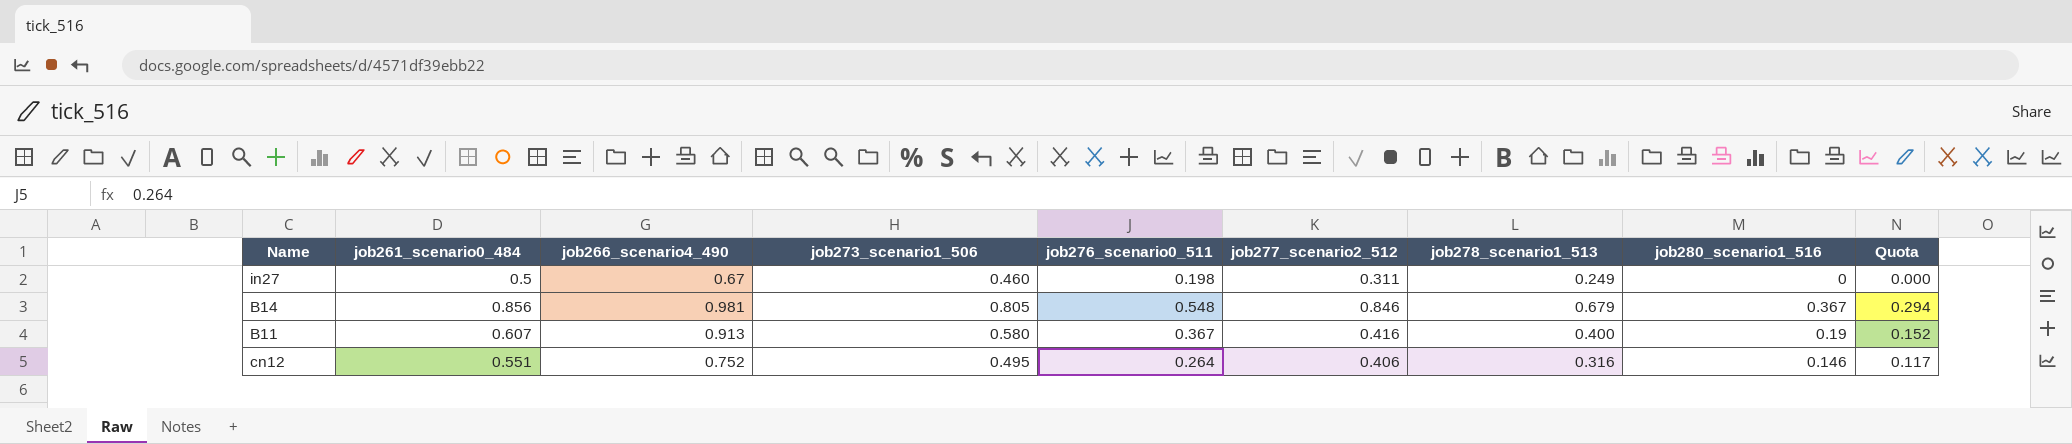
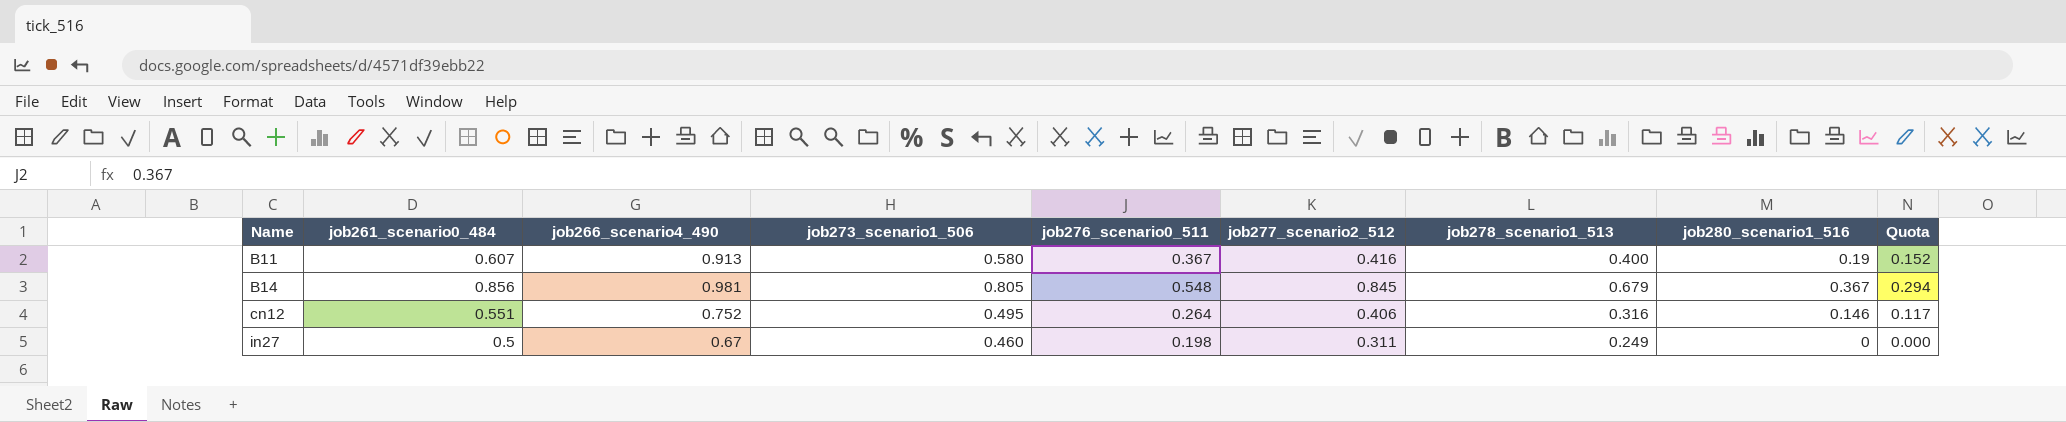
row order: none -> Name ascending
B14 | job277_scenario2_512: 0.846 -> 0.845

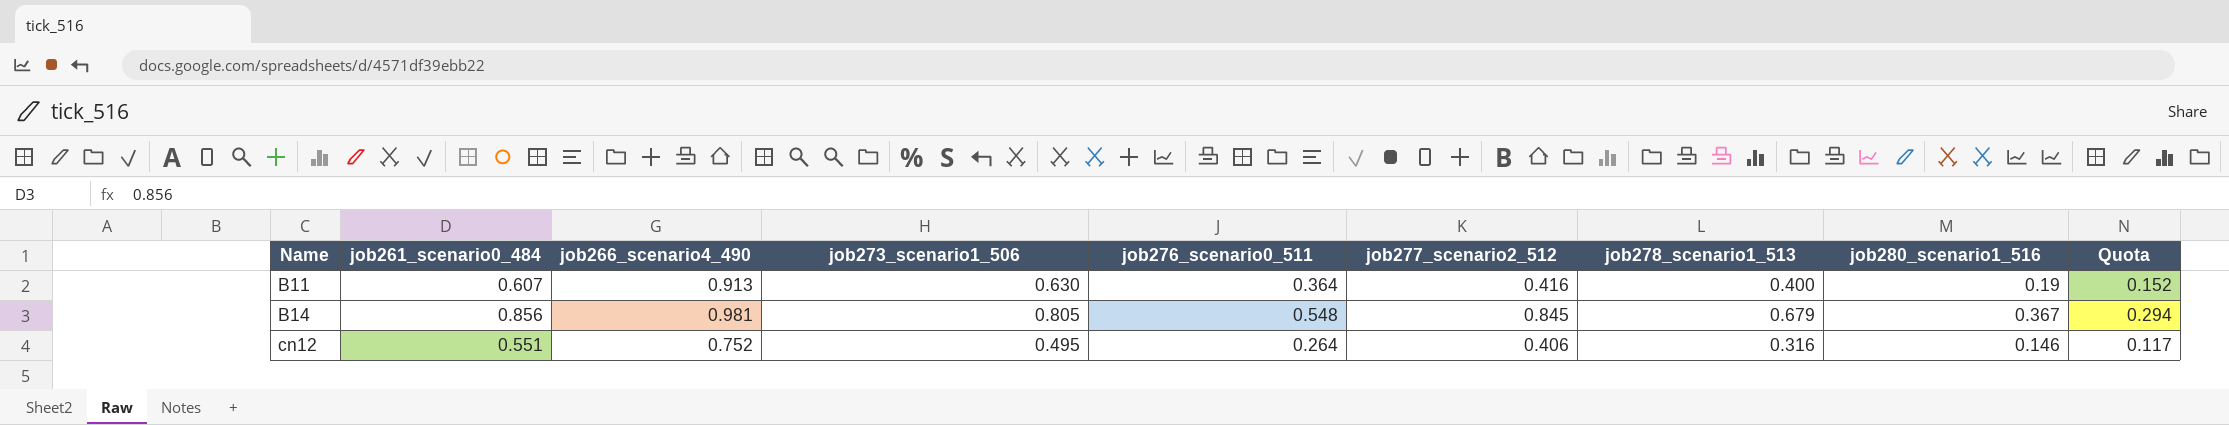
row in27: 0.5 | 0.67 | 0.460 | 0.198 | 0.311 | 0.249 | 0 | 0.000 -> none
B11 | job273_scenario1_506: 0.580 -> 0.630
B11 | job276_scenario0_511: 0.367 -> 0.364

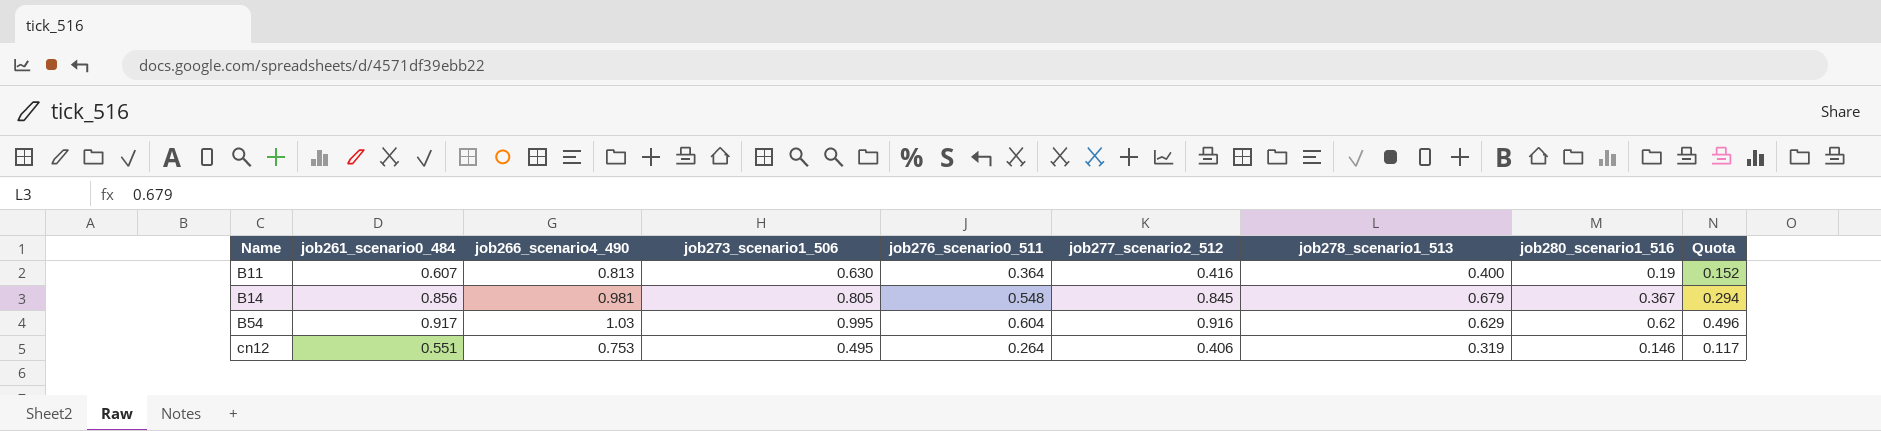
B11 | job266_scenario4_490: 0.913 -> 0.813
row B54: none -> 0.917 | 1.03 | 0.995 | 0.604 | 0.916 | 0.629 | 0.62 | 0.496
cn12 | job266_scenario4_490: 0.752 -> 0.753
cn12 | job278_scenario1_513: 0.316 -> 0.319

